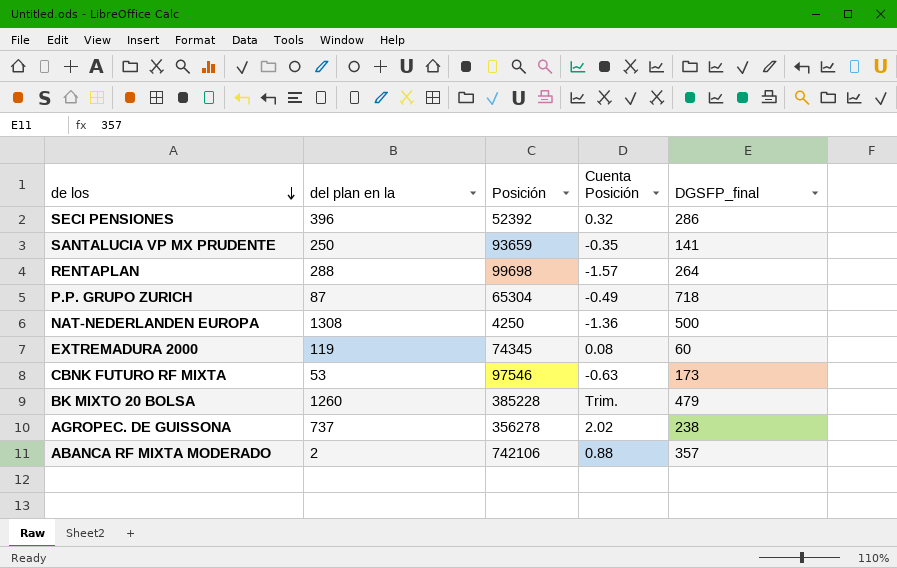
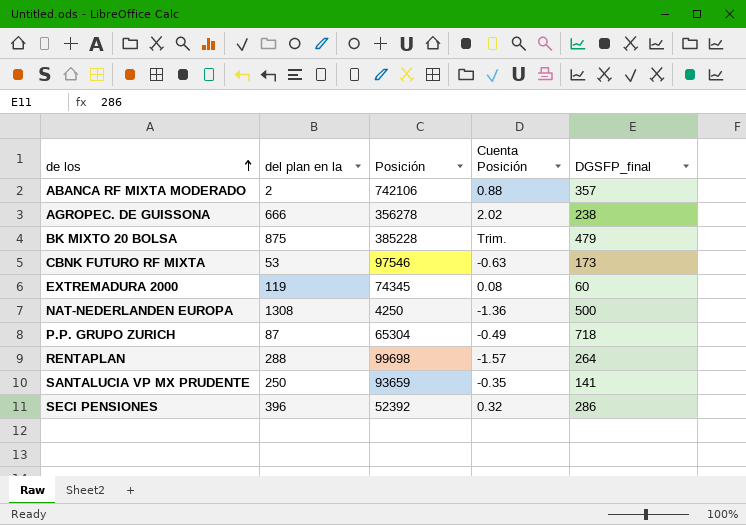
row order: de los descending -> de los ascending
AGROPEC. DE GUISSONA | del plan en la: 737 -> 666
BK MIXTO 20 BOLSA | del plan en la: 1260 -> 875

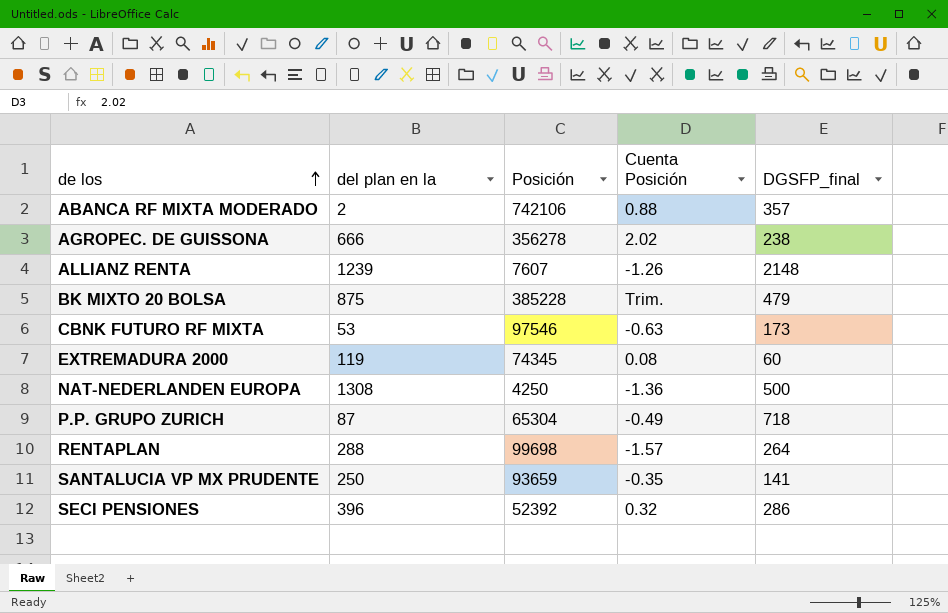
row ALLIANZ RENTA: none -> 1239 | 7607 | -1.26 | 2148

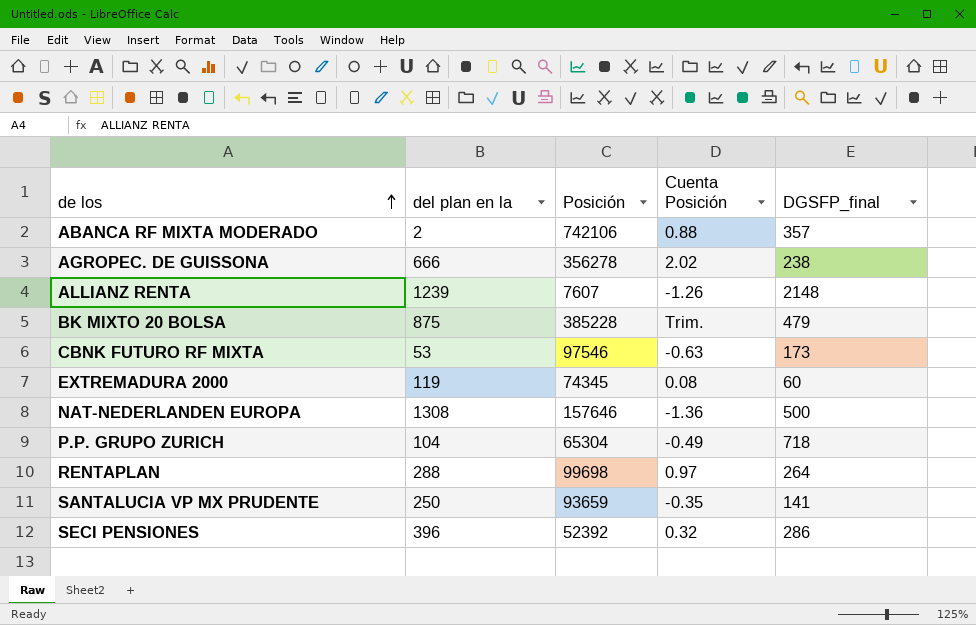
NAT-NEDERLANDEN EUROPA | Posición: 4250 -> 157646
P.P. GRUPO ZURICH | del plan en la: 87 -> 104
RENTAPLAN | Cuenta Posición: -1.57 -> 0.97

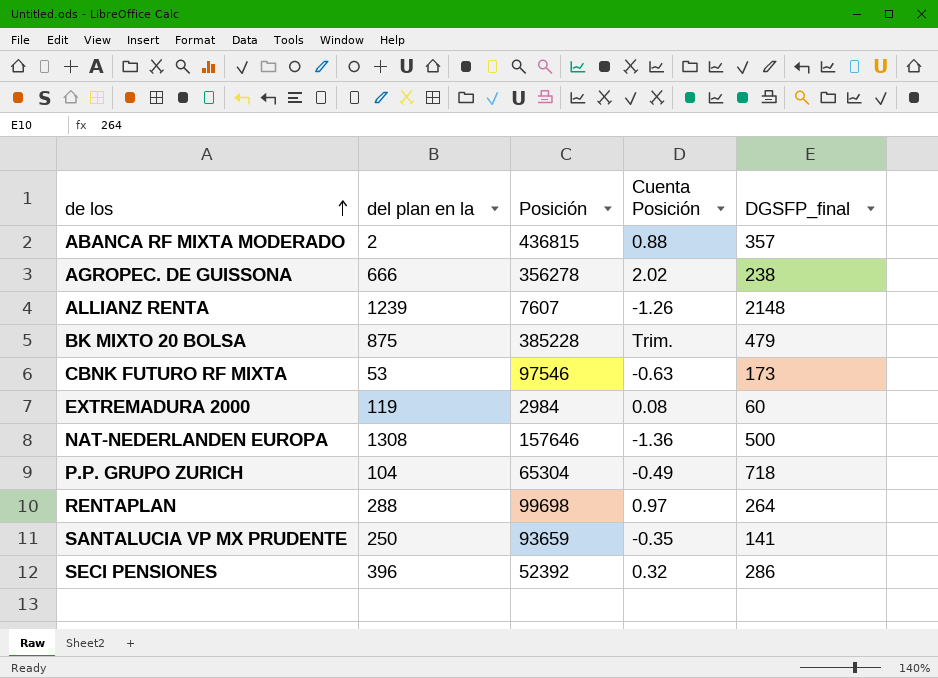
ABANCA RF MIXTA MODERADO | Posición: 742106 -> 436815
EXTREMADURA 2000 | Posición: 74345 -> 2984

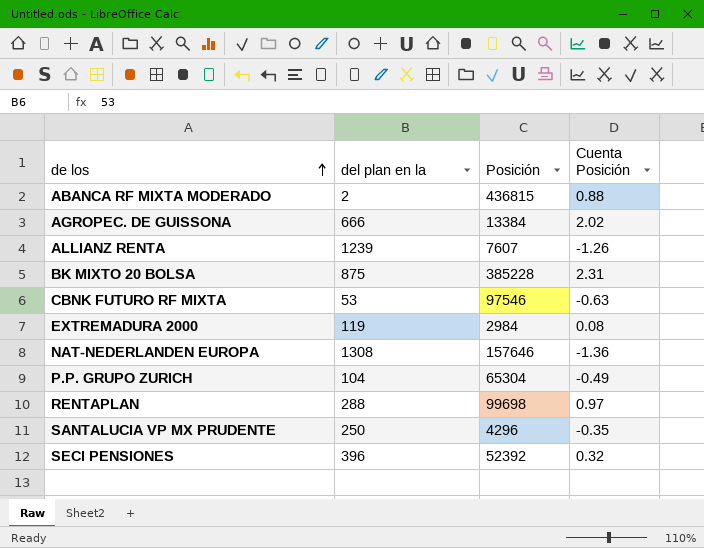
column DGSFP_final | position: 5 -> none
AGROPEC. DE GUISSONA | Posición: 356278 -> 13384
BK MIXTO 20 BOLSA | Cuenta Posición: Trim. -> 2.31
SANTALUCIA VP MX PRUDENTE | Posición: 93659 -> 4296

